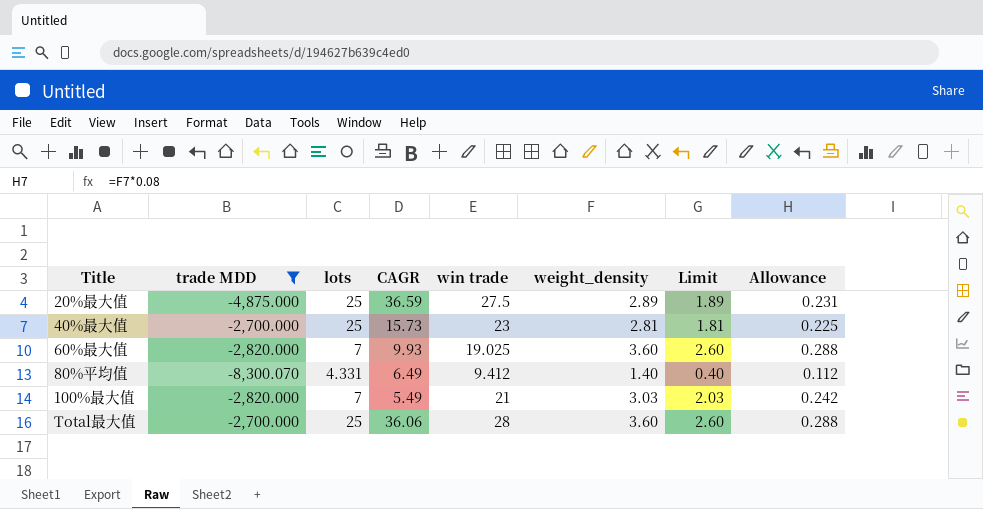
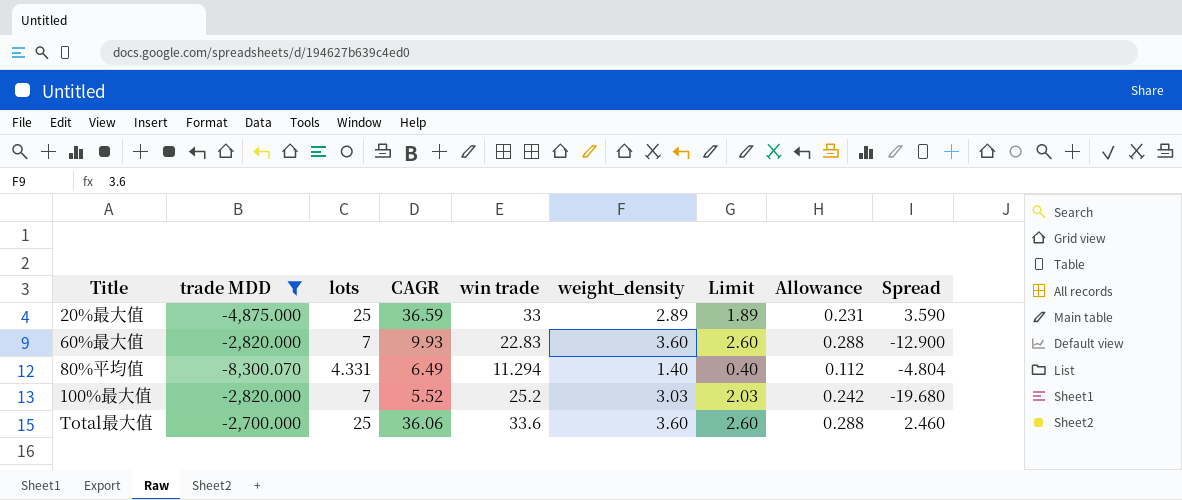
column Spread | formula: none -> [CAGR] - [win trade]
row 40%最大值: -2,700.000 | 25 | 15.73 | 23 | 2.81 | 1.81 | 0.225 -> none
20%最大值 | win trade: 27.5 -> 33
60%最大值 | win trade: 19.025 -> 22.83
80%平均值 | win trade: 9.412 -> 11.294
100%最大值 | CAGR: 5.49 -> 5.52
100%最大值 | win trade: 21 -> 25.2
Total最大值 | win trade: 28 -> 33.6

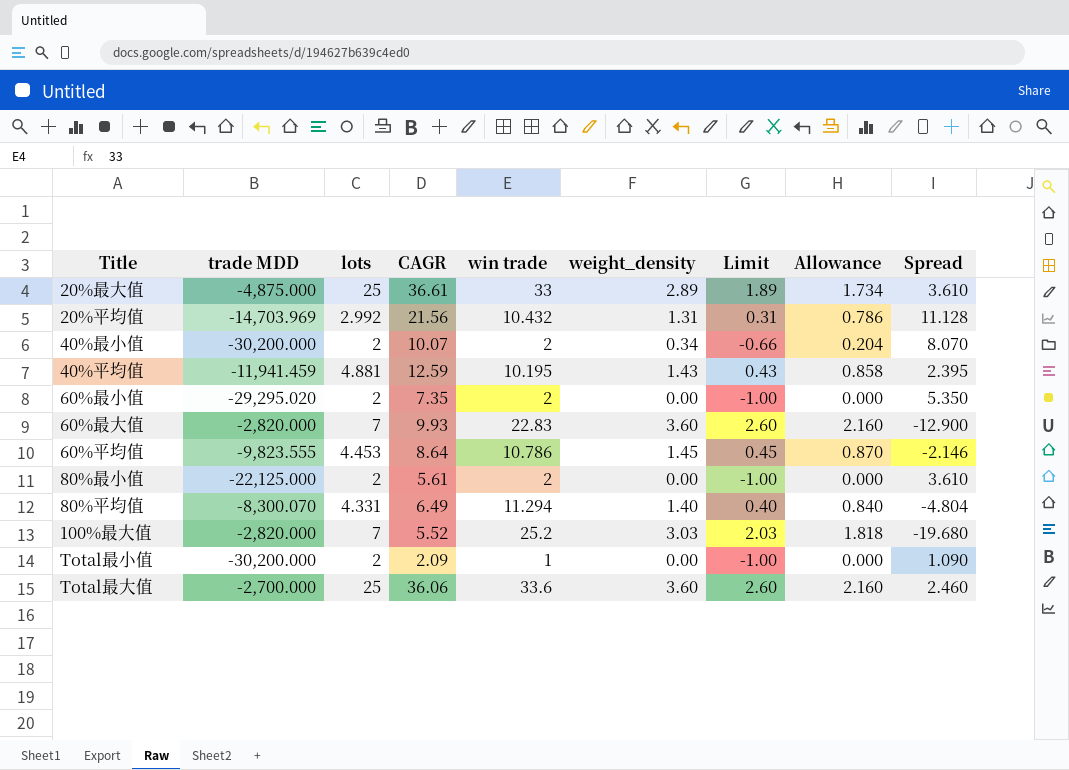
filter: trade MDD >= -8,300.070 -> none
column Allowance | formula: [weight_density] * 0.08 -> [weight_density] * 0.6
20%最大值 | CAGR: 36.59 -> 36.61
20%最大值 | Spread: 3.590 -> 3.610

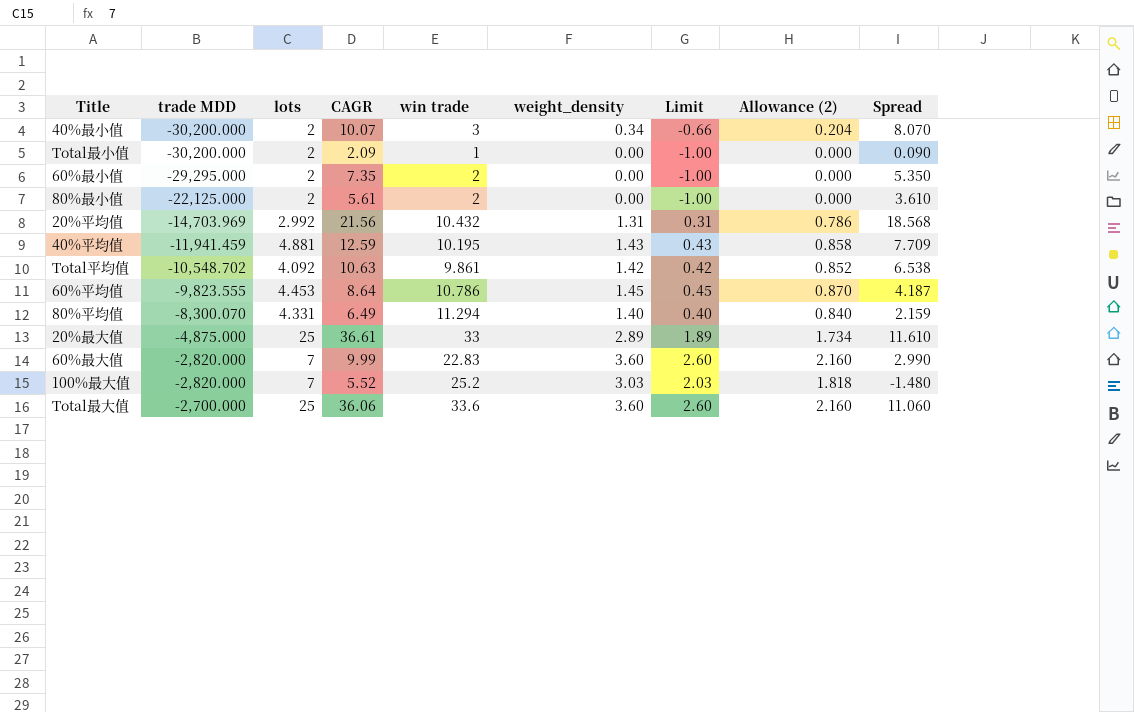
row order: none -> trade MDD ascending
column name: Allowance -> Allowance (2)
column Spread | formula: [CAGR] - [win trade] -> [CAGR] - [lots]
40%最小值 | win trade: 2 -> 3
60%最小值 | trade MDD: -29,295.020 -> -29,295.000
row Total平均值: none -> -10,548.702 | 4.092 | 10.63 | 9.861 | 1.42 | 0.42 | 0.852 | 6.538
60%最大值 | CAGR: 9.93 -> 9.99

